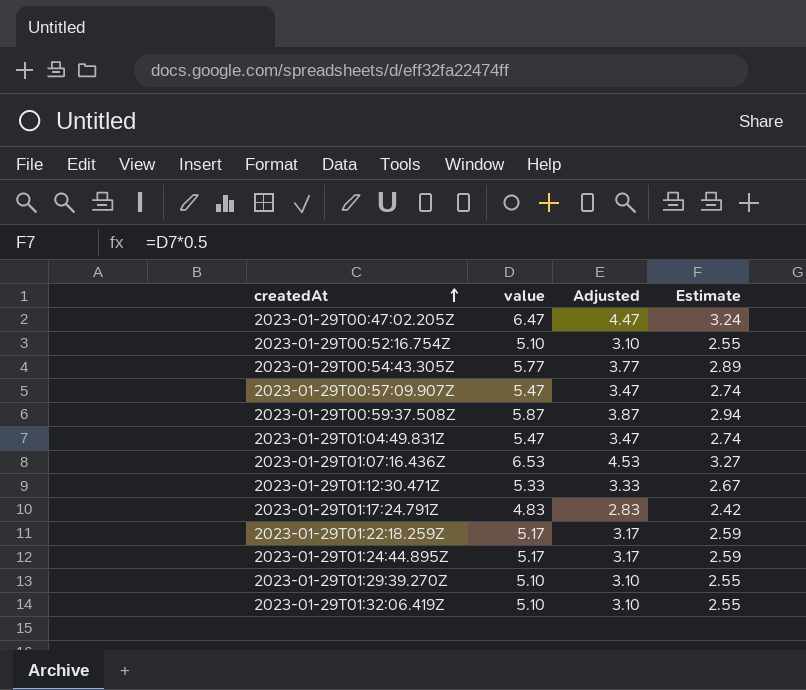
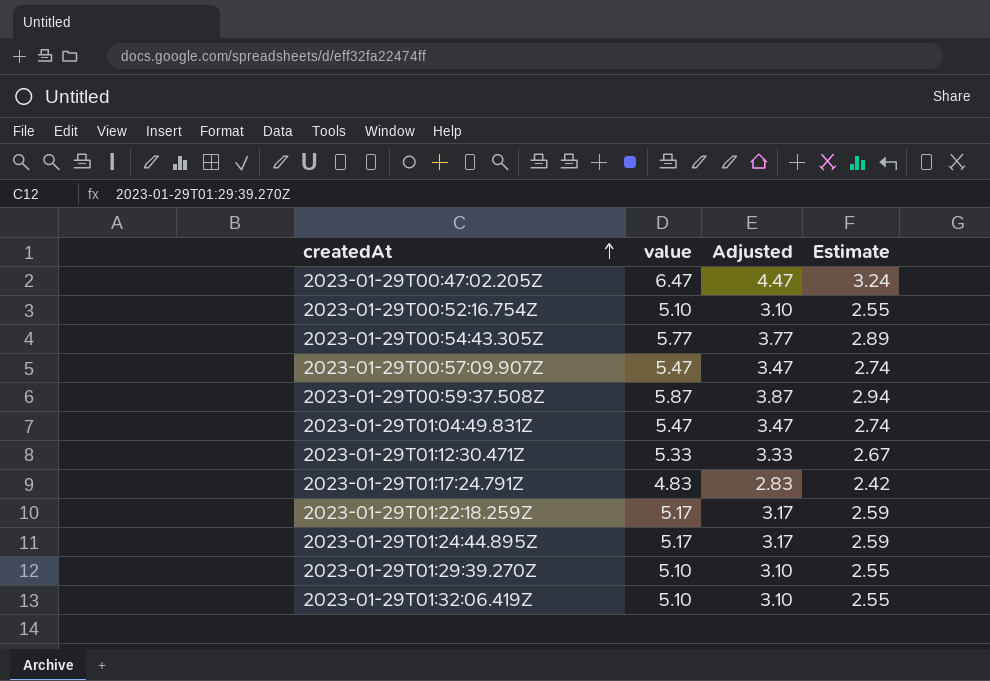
row 2023-01-29T01:07:16.436Z: 6.53 | 4.53 | 3.27 -> none

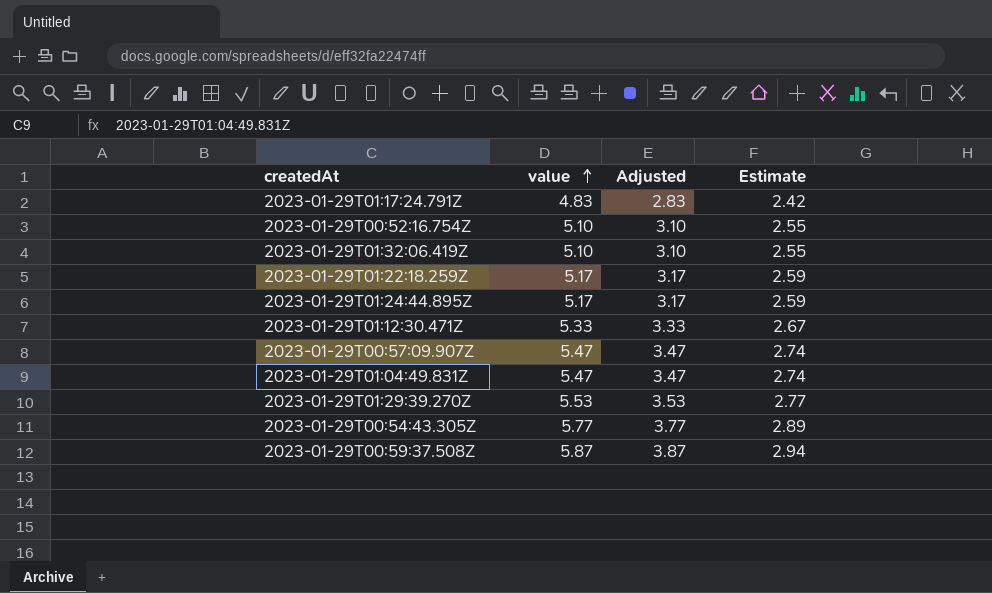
row order: createdAt ascending -> value ascending
row 2023-01-29T00:47:02.205Z: 6.47 | 4.47 | 3.24 -> none
2023-01-29T01:29:39.270Z | value: 5.10 -> 5.53
2023-01-29T01:29:39.270Z | Adjusted: 3.10 -> 3.53
2023-01-29T01:29:39.270Z | Estimate: 2.55 -> 2.77

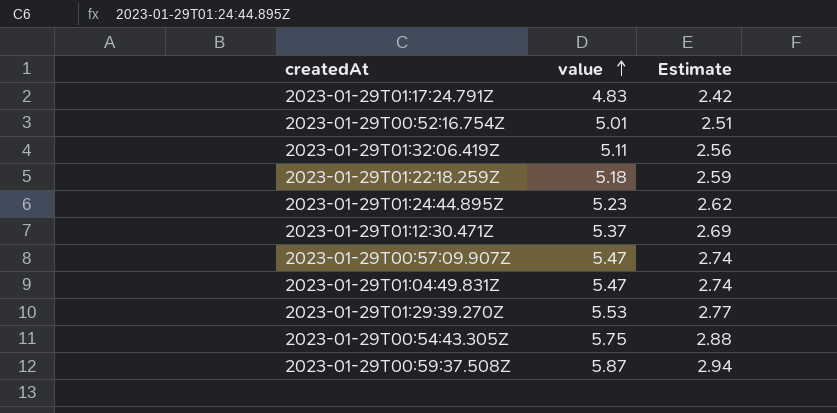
column Adjusted | formula: [value] - 2 -> none
2023-01-29T00:52:16.754Z | value: 5.10 -> 5.01
2023-01-29T00:52:16.754Z | Estimate: 2.55 -> 2.51
2023-01-29T01:32:06.419Z | value: 5.10 -> 5.11
2023-01-29T01:32:06.419Z | Estimate: 2.55 -> 2.56
2023-01-29T01:22:18.259Z | value: 5.17 -> 5.18
2023-01-29T01:24:44.895Z | value: 5.17 -> 5.23
2023-01-29T01:24:44.895Z | Estimate: 2.59 -> 2.62
2023-01-29T01:12:30.471Z | value: 5.33 -> 5.37
2023-01-29T01:12:30.471Z | Estimate: 2.67 -> 2.69
2023-01-29T00:54:43.305Z | value: 5.77 -> 5.75
2023-01-29T00:54:43.305Z | Estimate: 2.89 -> 2.88

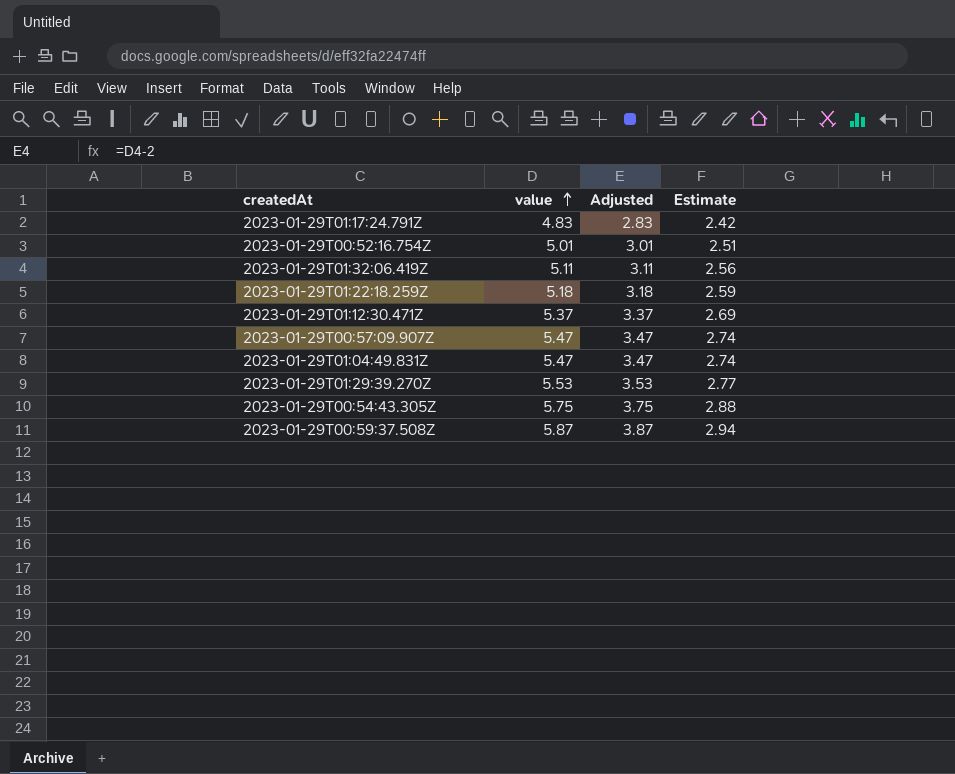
column Adjusted | formula: none -> [value] - 2
row 2023-01-29T01:24:44.895Z: 5.23 | 2.62 -> none

